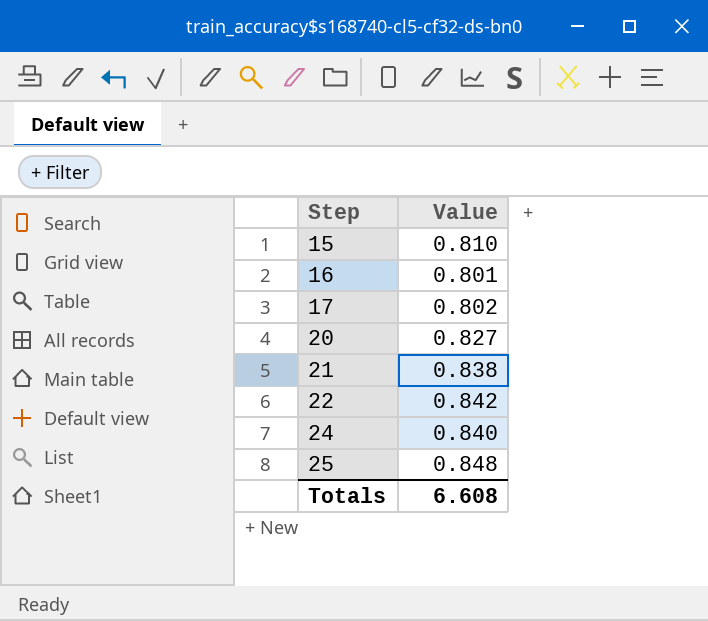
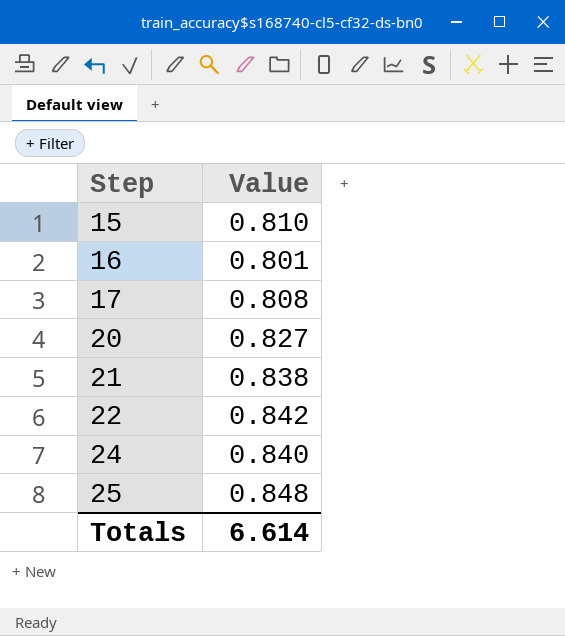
17 | Value: 0.802 -> 0.808
Totals | Value: 6.608 -> 6.614

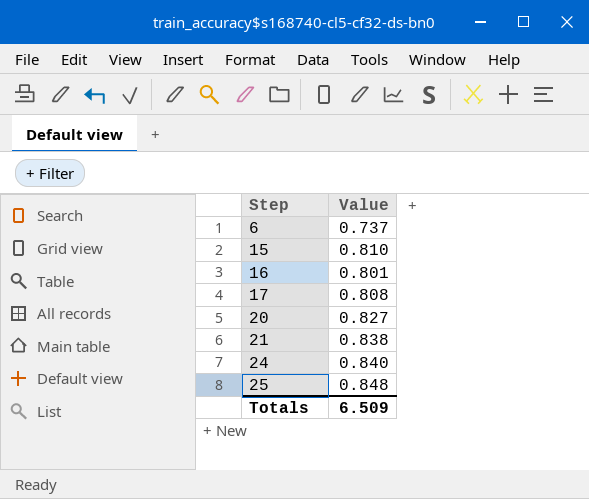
row 22: 0.842 -> none
row 6: none -> 0.737
Totals | Value: 6.614 -> 6.509

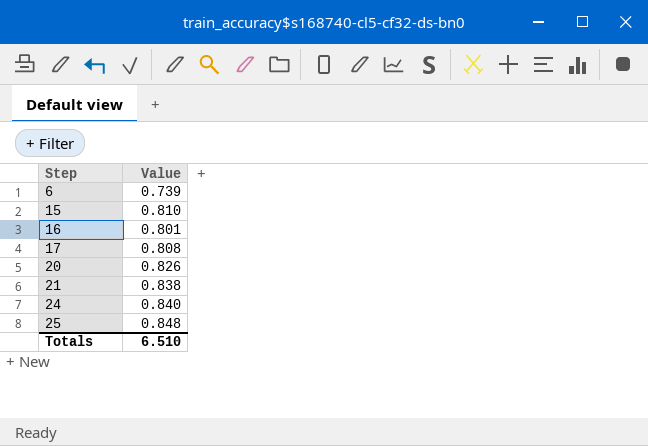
6 | Value: 0.737 -> 0.739
20 | Value: 0.827 -> 0.826
Totals | Value: 6.509 -> 6.510

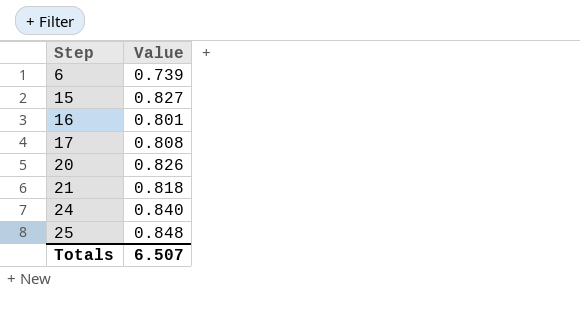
15 | Value: 0.810 -> 0.827
21 | Value: 0.838 -> 0.818
Totals | Value: 6.510 -> 6.507

